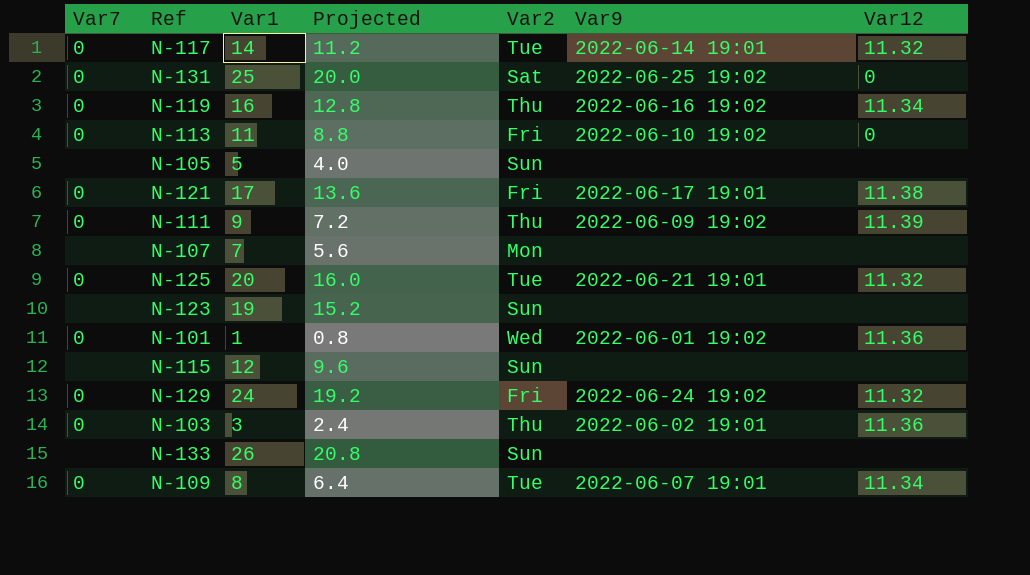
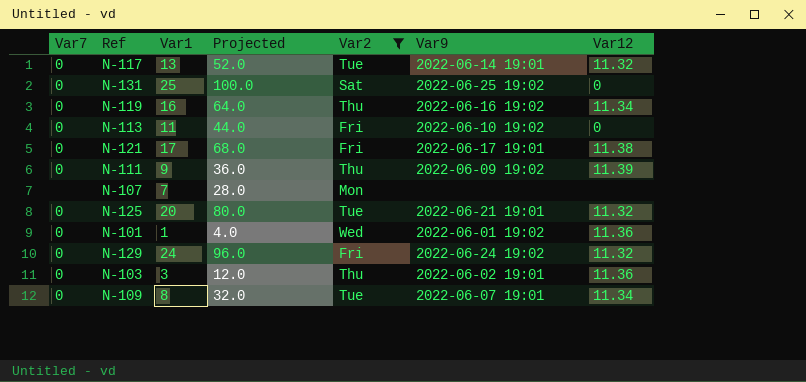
filter: none -> Var2 != Sun
column Projected | formula: [Var1] * 0.8 -> [Var1] * 4
N-117 | Var1: 14 -> 13

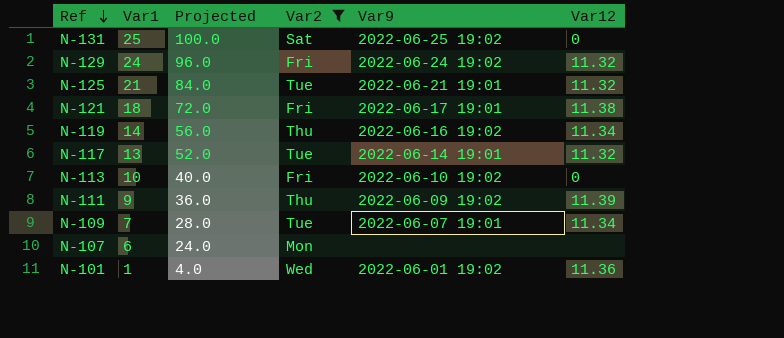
row order: none -> Ref descending
column Var7 | position: 1 -> none
row N-103: 0 | 3 | 12.0 | Thu | 2022-06-02 19:01 | 11.36 -> none
N-125 | Var1: 20 -> 21
N-125 | Projected: 80.0 -> 84.0
N-121 | Var1: 17 -> 18
N-121 | Projected: 68.0 -> 72.0
N-119 | Var1: 16 -> 14
N-119 | Projected: 64.0 -> 56.0
N-113 | Var1: 11 -> 10
N-113 | Projected: 44.0 -> 40.0
N-109 | Var1: 8 -> 7
N-109 | Projected: 32.0 -> 28.0
N-107 | Var1: 7 -> 6
N-107 | Projected: 28.0 -> 24.0

